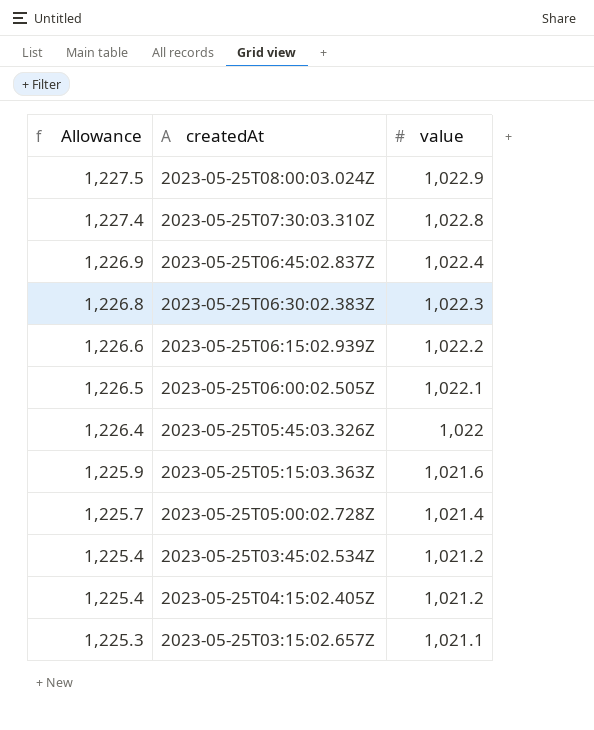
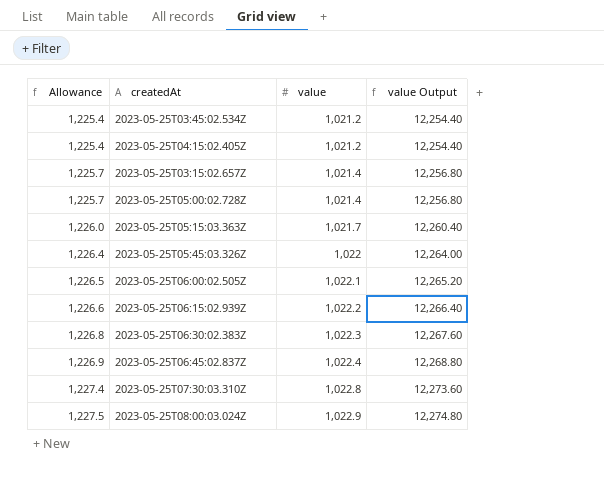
row order: Allowance descending -> Allowance ascending
column value Output | formula: none -> [value] * 12
2023-05-25T03:15:02.657Z | Allowance: 1,225.3 -> 1,225.7
2023-05-25T03:15:02.657Z | value: 1,021.1 -> 1,021.4
2023-05-25T05:15:03.363Z | Allowance: 1,225.9 -> 1,226.0
2023-05-25T05:15:03.363Z | value: 1,021.6 -> 1,021.7

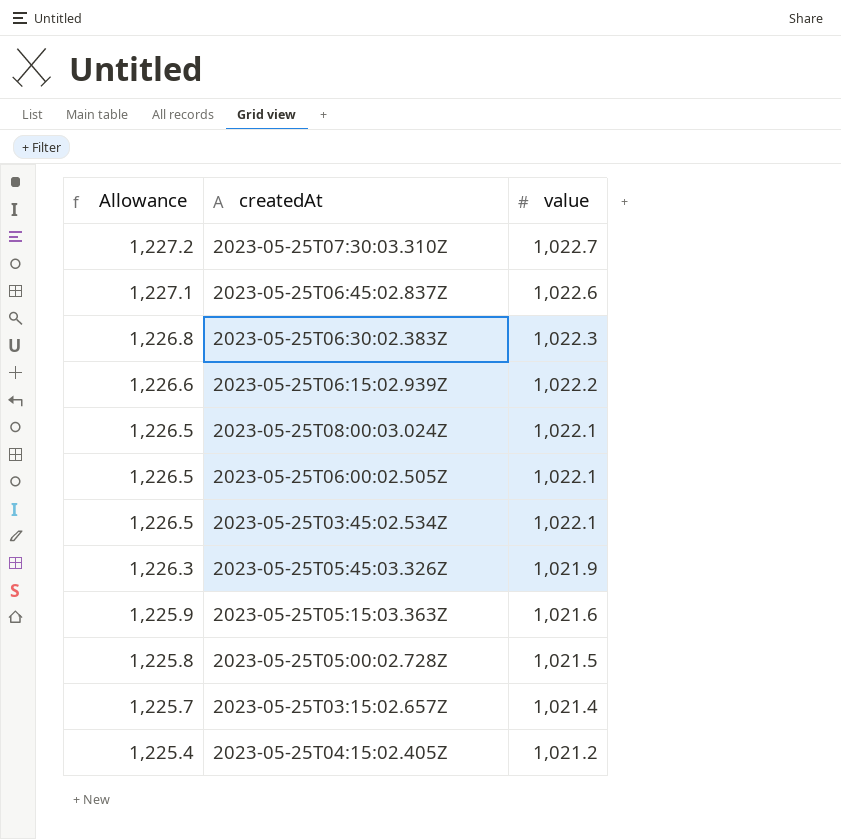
row order: Allowance ascending -> Allowance descending
column value Output | formula: [value] * 12 -> none
2023-05-25T07:30:03.310Z | Allowance: 1,227.4 -> 1,227.2
2023-05-25T07:30:03.310Z | value: 1,022.8 -> 1,022.7
2023-05-25T06:45:02.837Z | Allowance: 1,226.9 -> 1,227.1
2023-05-25T06:45:02.837Z | value: 1,022.4 -> 1,022.6
2023-05-25T08:00:03.024Z | Allowance: 1,227.5 -> 1,226.5
2023-05-25T08:00:03.024Z | value: 1,022.9 -> 1,022.1
2023-05-25T03:45:02.534Z | Allowance: 1,225.4 -> 1,226.5
2023-05-25T03:45:02.534Z | value: 1,021.2 -> 1,022.1
2023-05-25T05:45:03.326Z | Allowance: 1,226.4 -> 1,226.3
2023-05-25T05:45:03.326Z | value: 1,022 -> 1,021.9
2023-05-25T05:15:03.363Z | Allowance: 1,226.0 -> 1,225.9
2023-05-25T05:15:03.363Z | value: 1,021.7 -> 1,021.6
2023-05-25T05:00:02.728Z | Allowance: 1,225.7 -> 1,225.8
2023-05-25T05:00:02.728Z | value: 1,021.4 -> 1,021.5

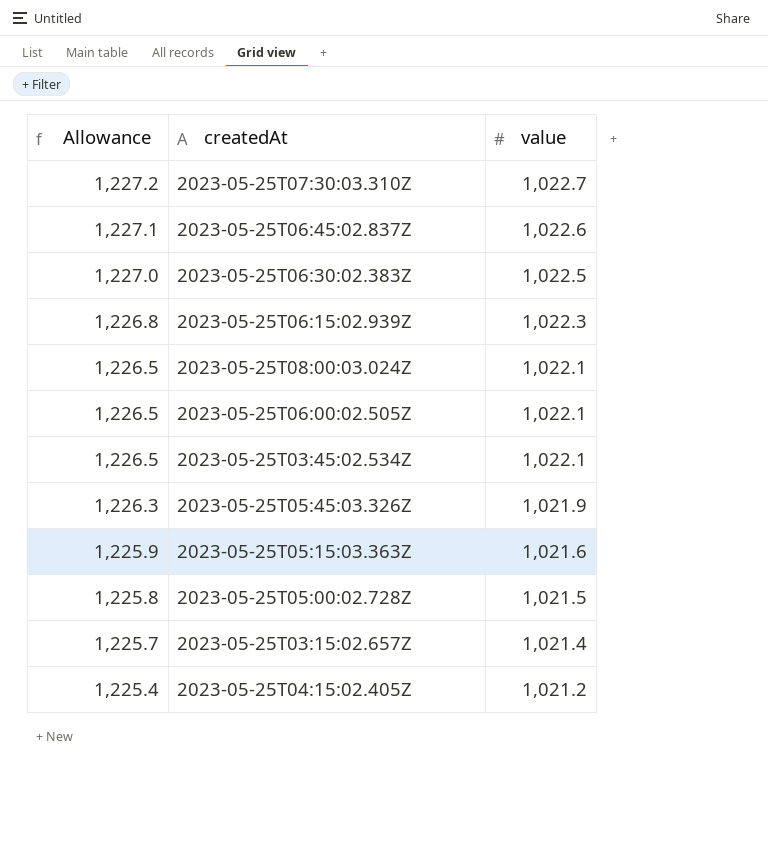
2023-05-25T06:30:02.383Z | Allowance: 1,226.8 -> 1,227.0
2023-05-25T06:30:02.383Z | value: 1,022.3 -> 1,022.5
2023-05-25T06:15:02.939Z | Allowance: 1,226.6 -> 1,226.8
2023-05-25T06:15:02.939Z | value: 1,022.2 -> 1,022.3

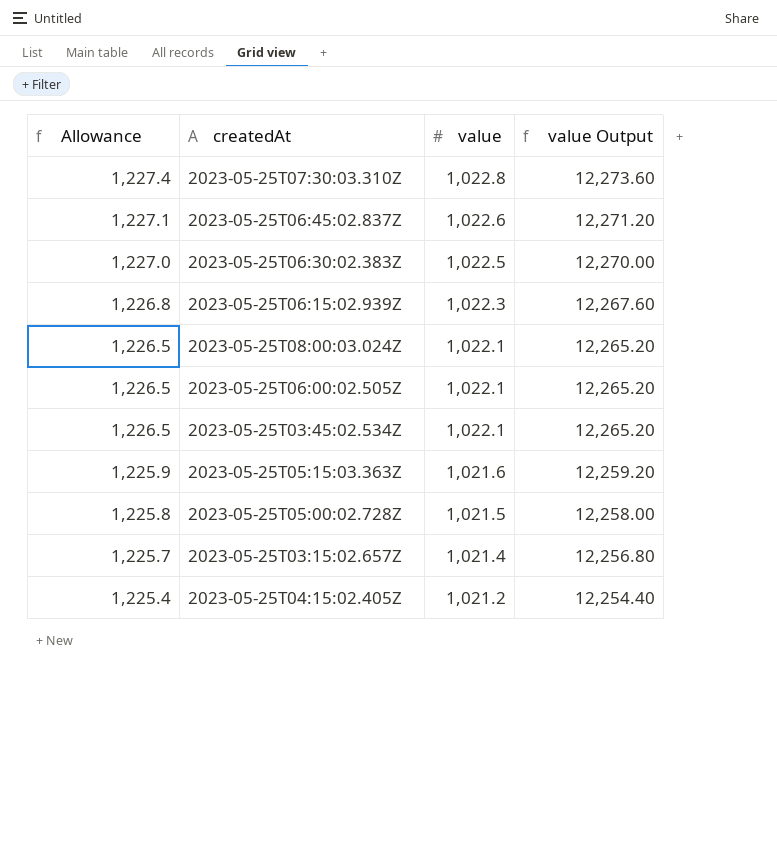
column value Output | formula: none -> [value] * 12
row 2023-05-25T05:45:03.326Z: 1,226.3 | 1,021.9 -> none
2023-05-25T07:30:03.310Z | Allowance: 1,227.2 -> 1,227.4
2023-05-25T07:30:03.310Z | value: 1,022.7 -> 1,022.8

